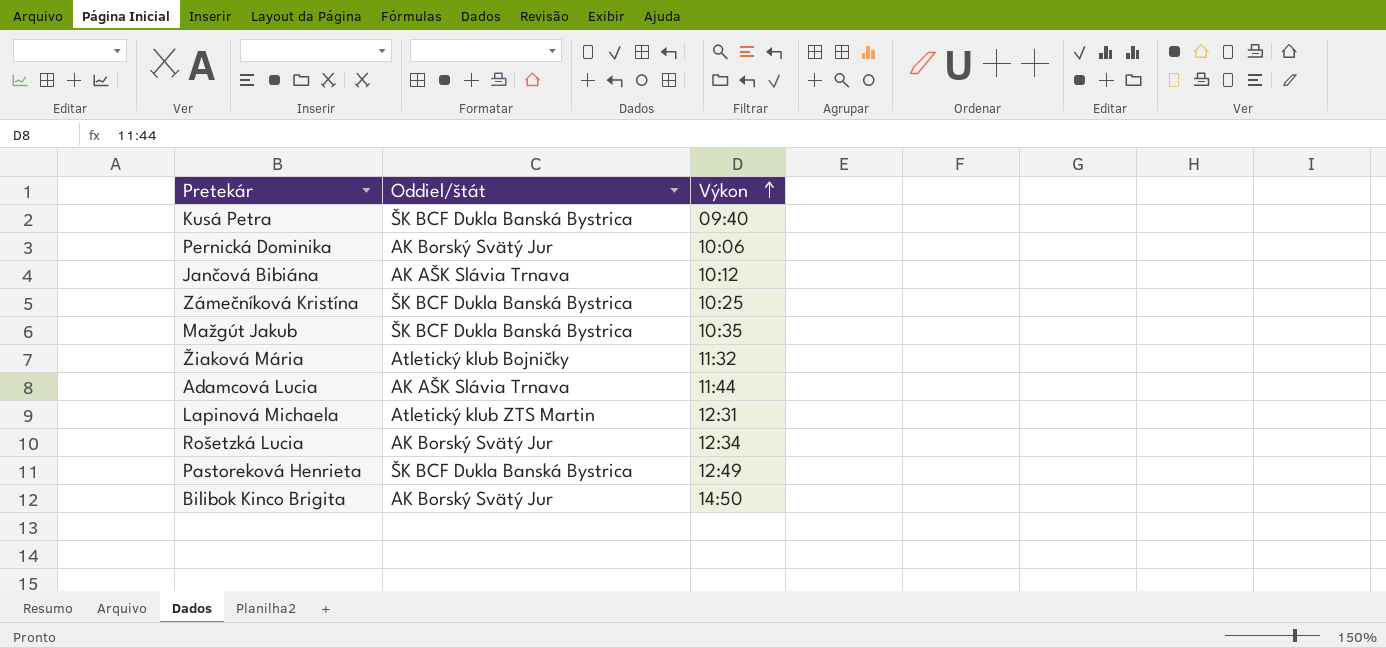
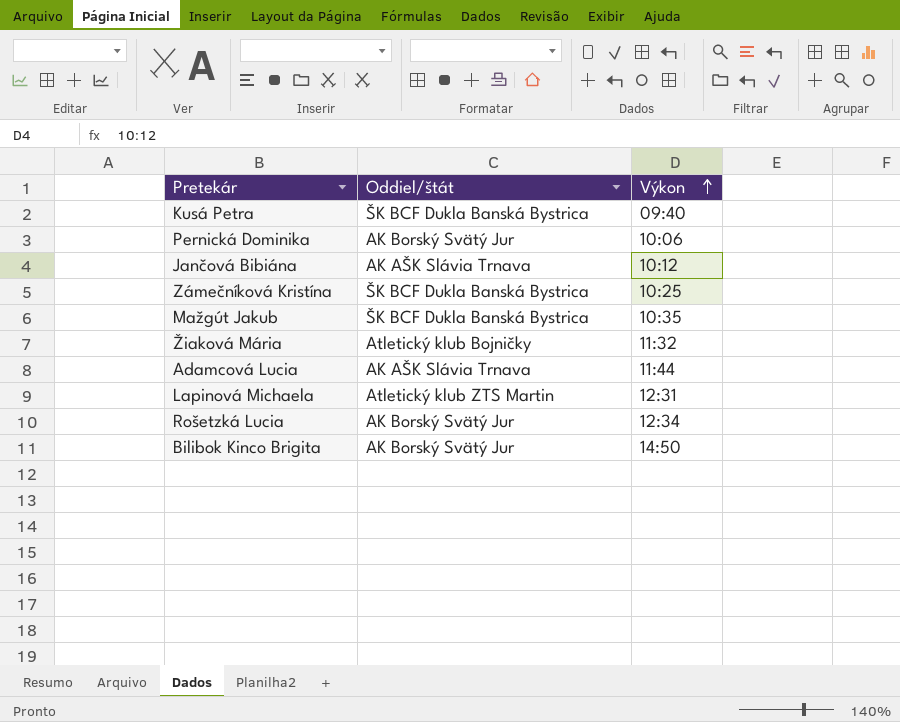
row Pastoreková Henrieta: ŠK BCF Dukla Banská Bystrica | 12:49 -> none

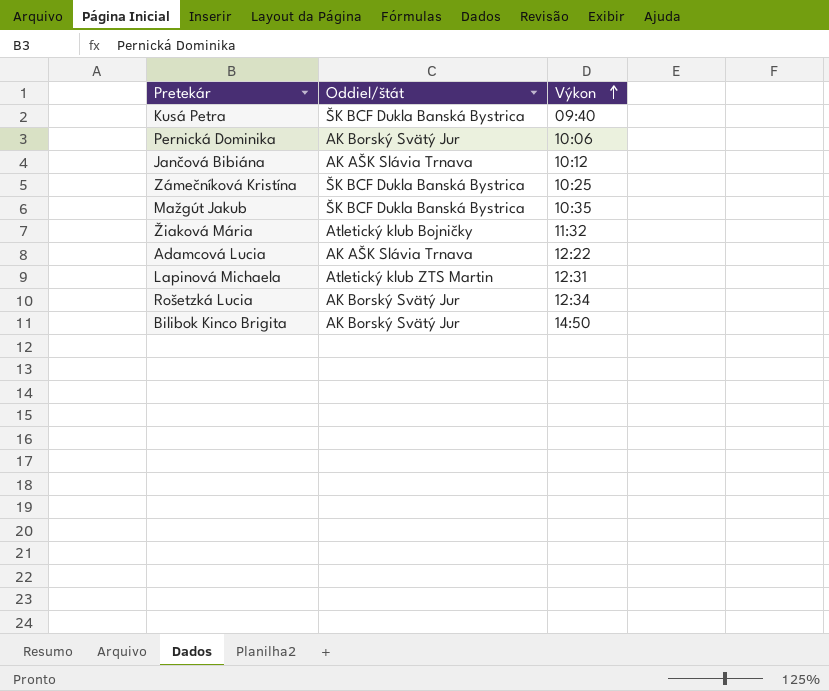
Adamcová Lucia | Výkon: 11:44 -> 12:22

